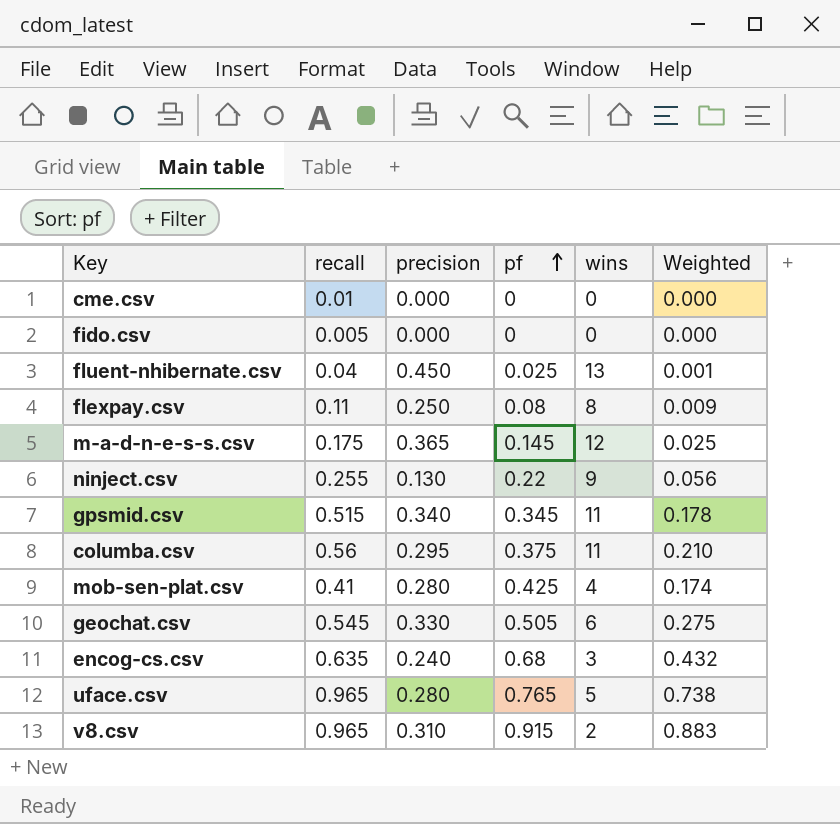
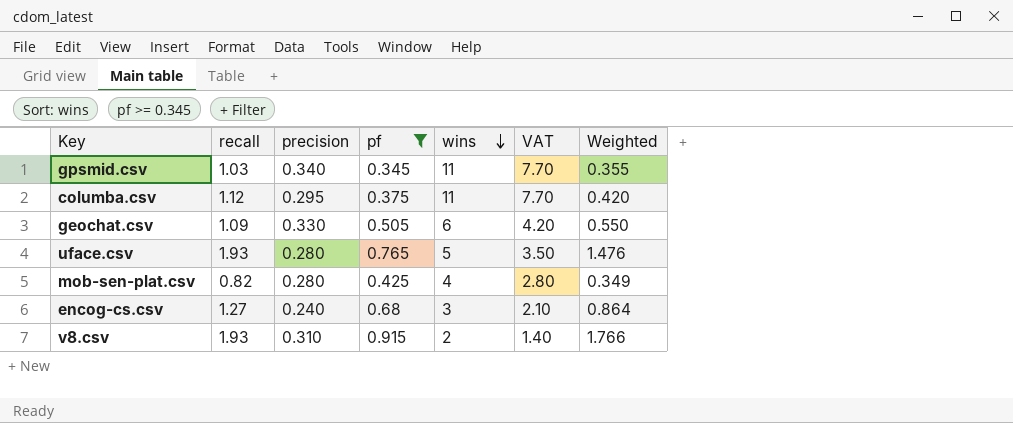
filter: none -> pf >= 0.345
row order: pf ascending -> wins descending
column VAT | formula: none -> [wins] * 0.7
gpsmid.csv | recall: 0.515 -> 1.03
gpsmid.csv | Weighted: 0.178 -> 0.355
columba.csv | recall: 0.56 -> 1.12
columba.csv | Weighted: 0.210 -> 0.420
geochat.csv | recall: 0.545 -> 1.09
geochat.csv | Weighted: 0.275 -> 0.550
uface.csv | recall: 0.965 -> 1.93
uface.csv | Weighted: 0.738 -> 1.476
mob-sen-plat.csv | recall: 0.41 -> 0.82
mob-sen-plat.csv | Weighted: 0.174 -> 0.349
encog-cs.csv | recall: 0.635 -> 1.27
encog-cs.csv | Weighted: 0.432 -> 0.864
v8.csv | recall: 0.965 -> 1.93
v8.csv | Weighted: 0.883 -> 1.766

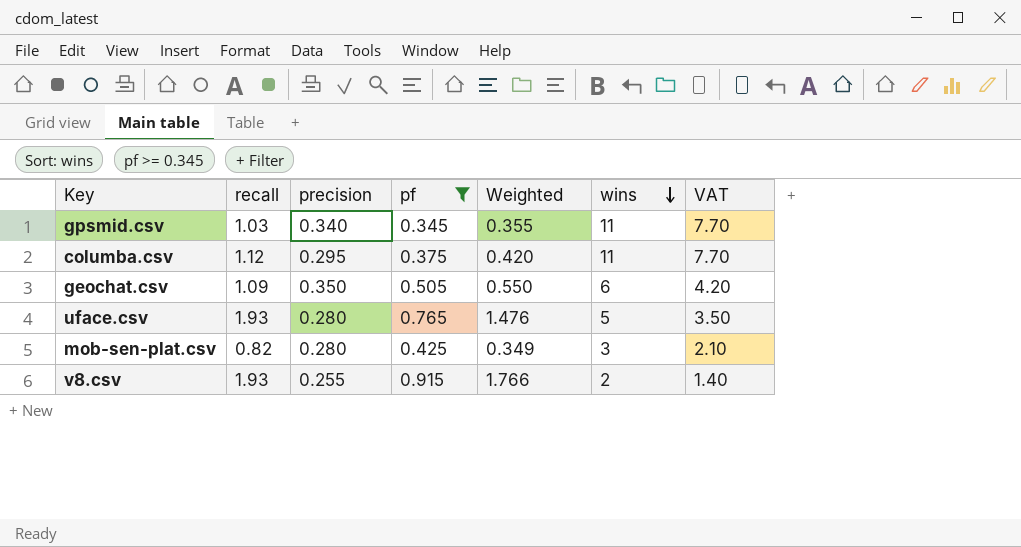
column Weighted | position: 7 -> 5
row encog-cs.csv: 1.27 | 0.240 | 0.68 | 3 | 2.10 | 0.864 -> none
geochat.csv | precision: 0.330 -> 0.350
mob-sen-plat.csv | wins: 4 -> 3
mob-sen-plat.csv | VAT: 2.80 -> 2.10
v8.csv | precision: 0.310 -> 0.255

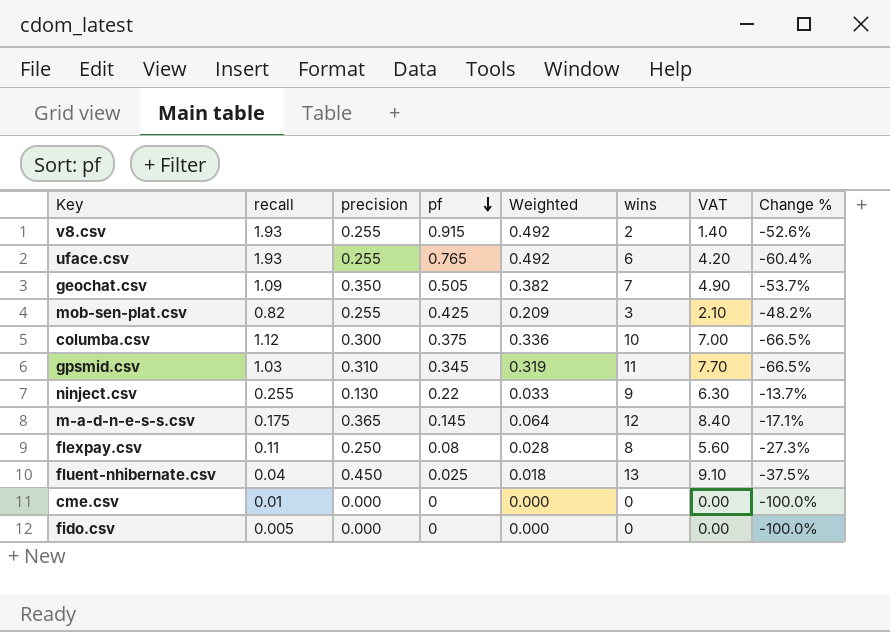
filter: pf >= 0.345 -> none
row order: wins descending -> pf descending
column Weighted | formula: [recall] * [pf] -> [recall] * [precision]
column Change % | formula: none -> ([pf] - [recall]) / [recall]
uface.csv | precision: 0.280 -> 0.255
uface.csv | wins: 5 -> 6
uface.csv | VAT: 3.50 -> 4.20
geochat.csv | wins: 6 -> 7
geochat.csv | VAT: 4.20 -> 4.90
mob-sen-plat.csv | precision: 0.280 -> 0.255
columba.csv | precision: 0.295 -> 0.300
columba.csv | wins: 11 -> 10
columba.csv | VAT: 7.70 -> 7.00
gpsmid.csv | precision: 0.340 -> 0.310

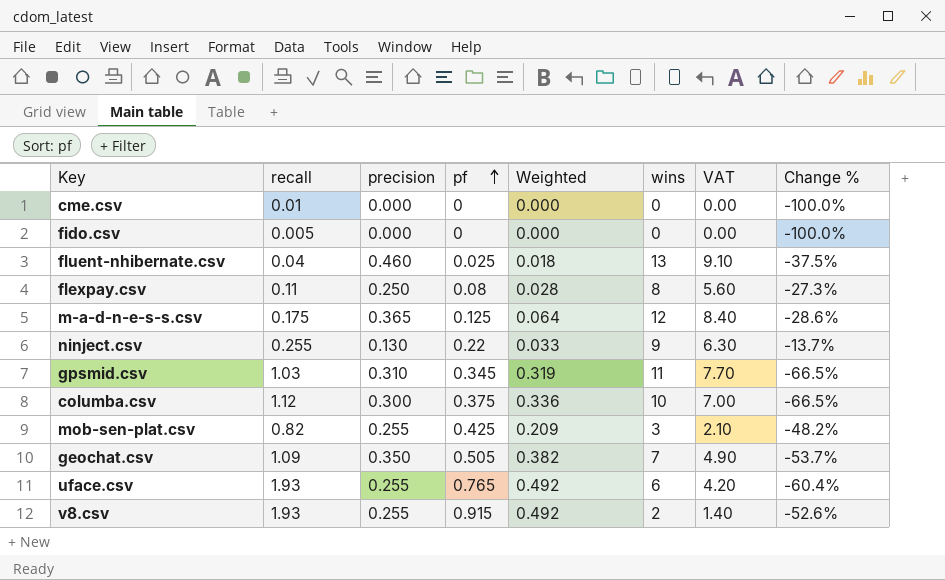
row order: pf descending -> pf ascending
fluent-nhibernate.csv | precision: 0.450 -> 0.460
m-a-d-n-e-s-s.csv | pf: 0.145 -> 0.125
m-a-d-n-e-s-s.csv | Change %: -17.1% -> -28.6%

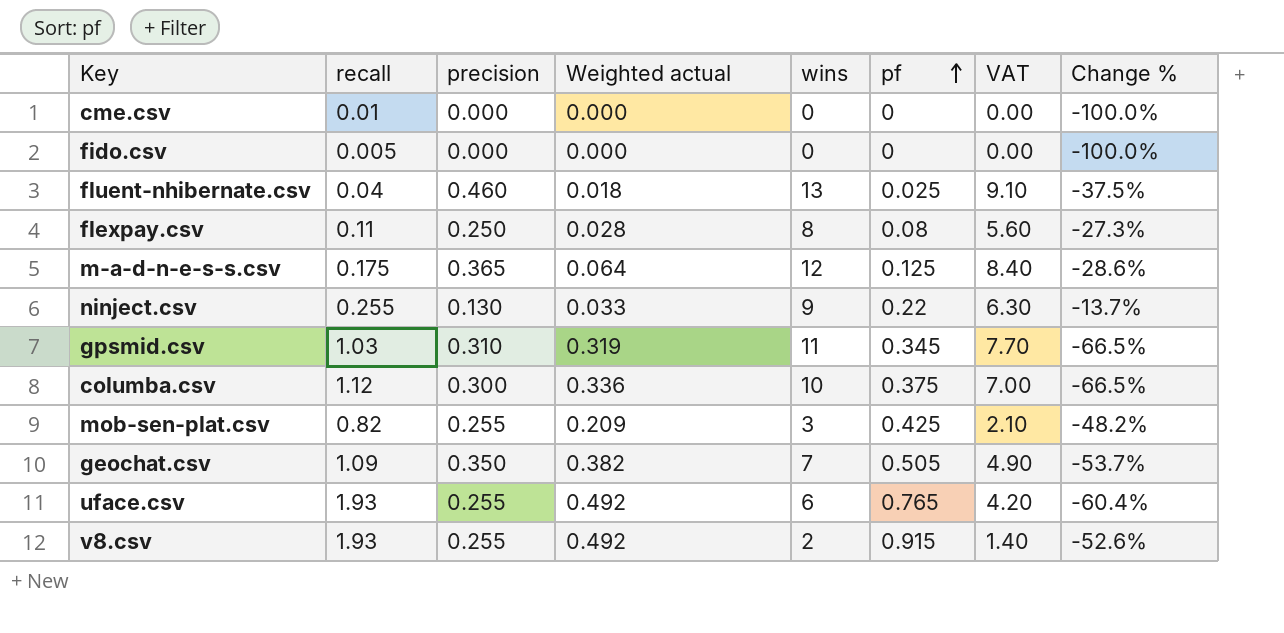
column name: Weighted -> Weighted actual
column pf | position: 4 -> 6

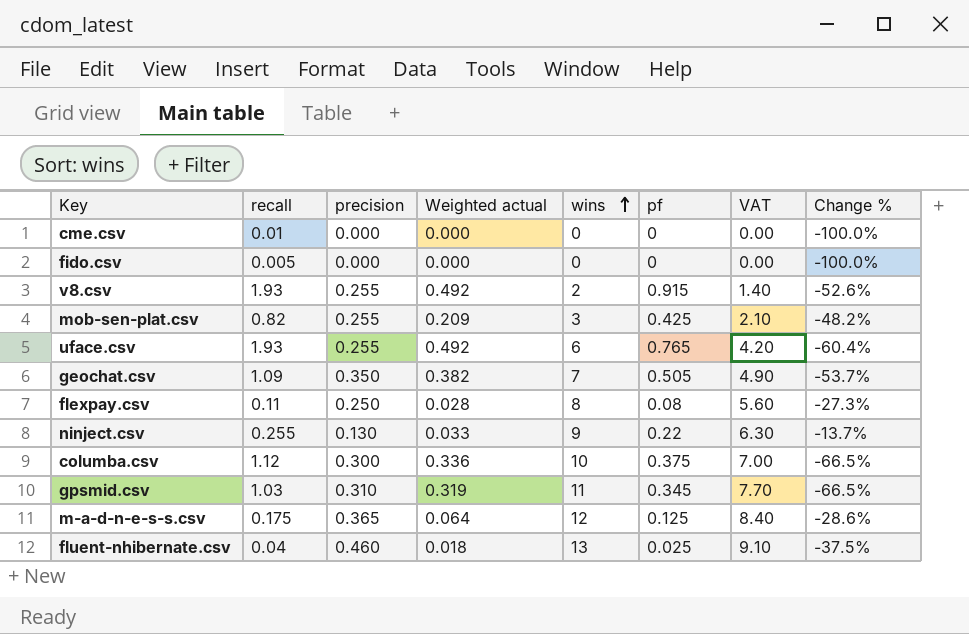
row order: pf ascending -> wins ascending

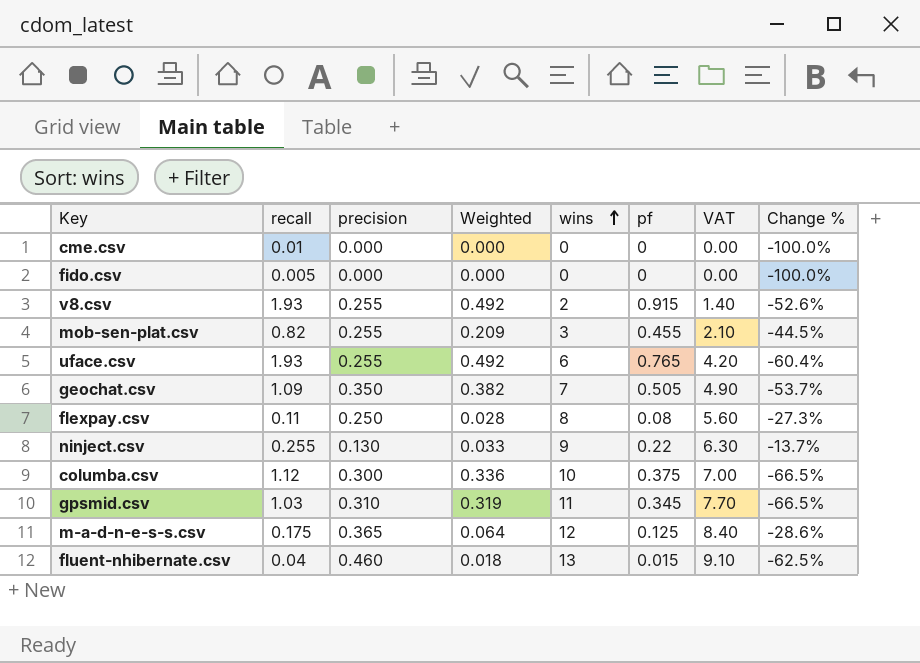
column name: Weighted actual -> Weighted
mob-sen-plat.csv | pf: 0.425 -> 0.455
mob-sen-plat.csv | Change %: -48.2% -> -44.5%
fluent-nhibernate.csv | pf: 0.025 -> 0.015
fluent-nhibernate.csv | Change %: -37.5% -> -62.5%

